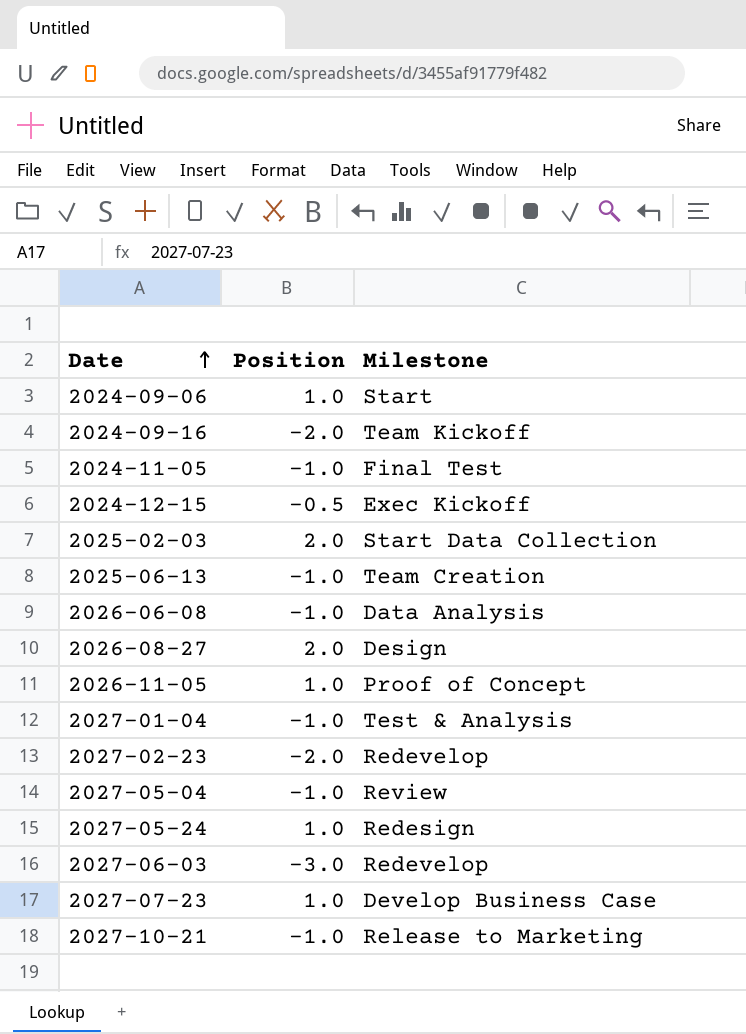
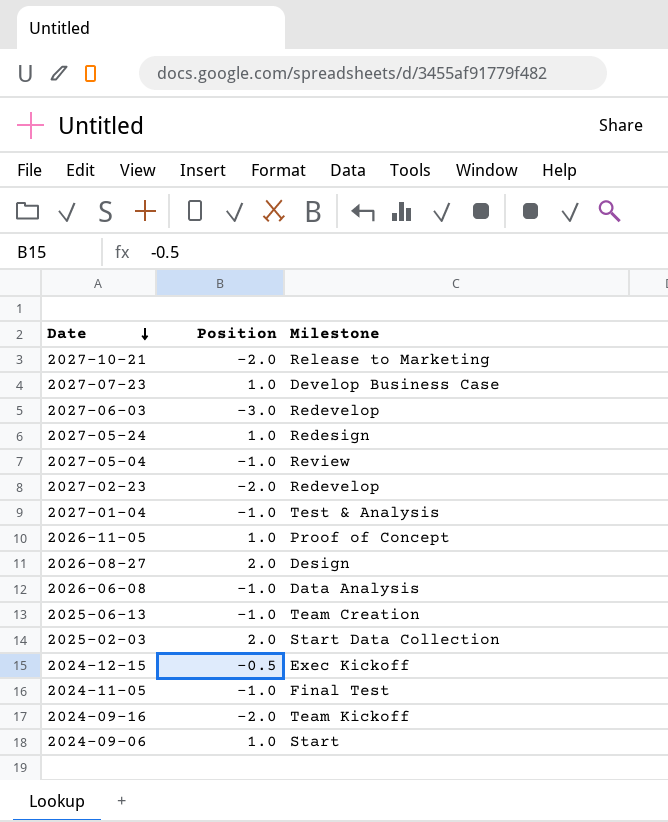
row order: Date ascending -> Date descending
2027-10-21 | Position: -1.0 -> -2.0

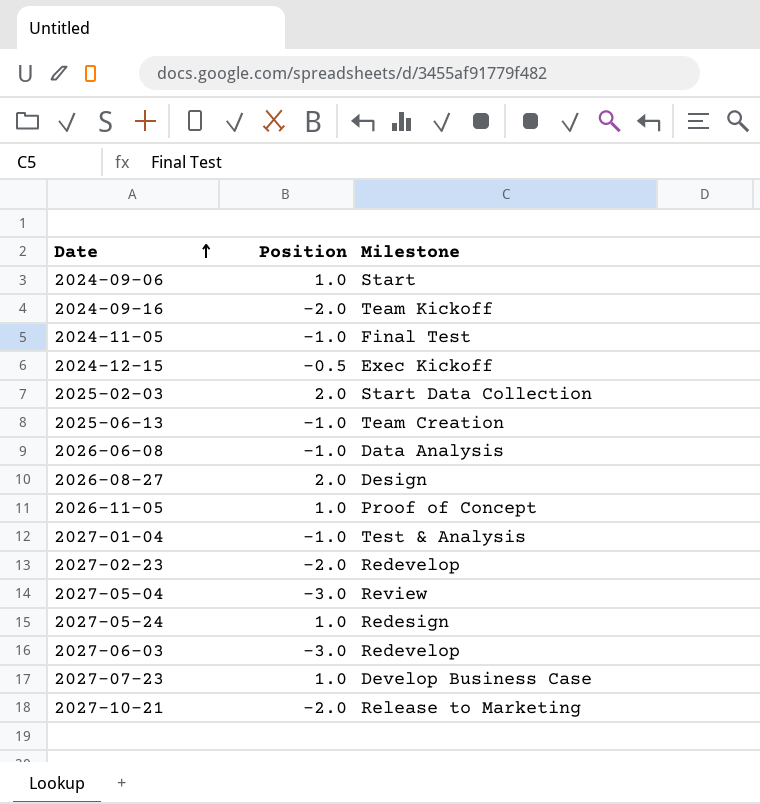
row order: Date descending -> Date ascending
2027-05-04 | Position: -1.0 -> -3.0

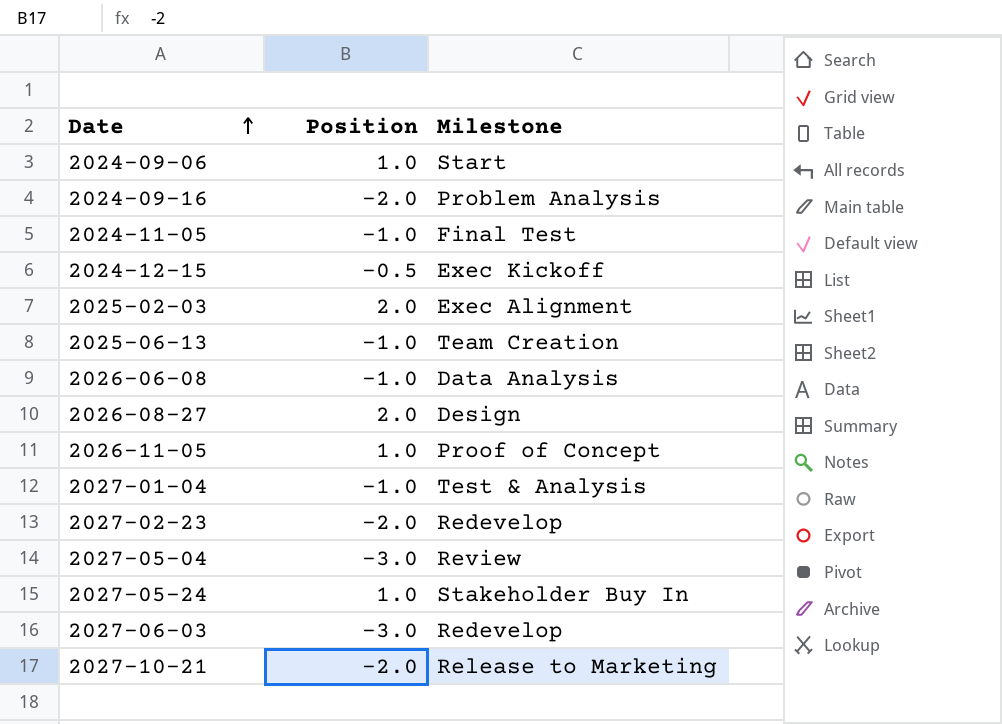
row 2027-07-23: 1.0 | Develop Business Case -> none
2024-09-16 | Milestone: Team Kickoff -> Problem Analysis
2025-02-03 | Milestone: Start Data Collection -> Exec Alignment
2027-05-24 | Milestone: Redesign -> Stakeholder Buy In

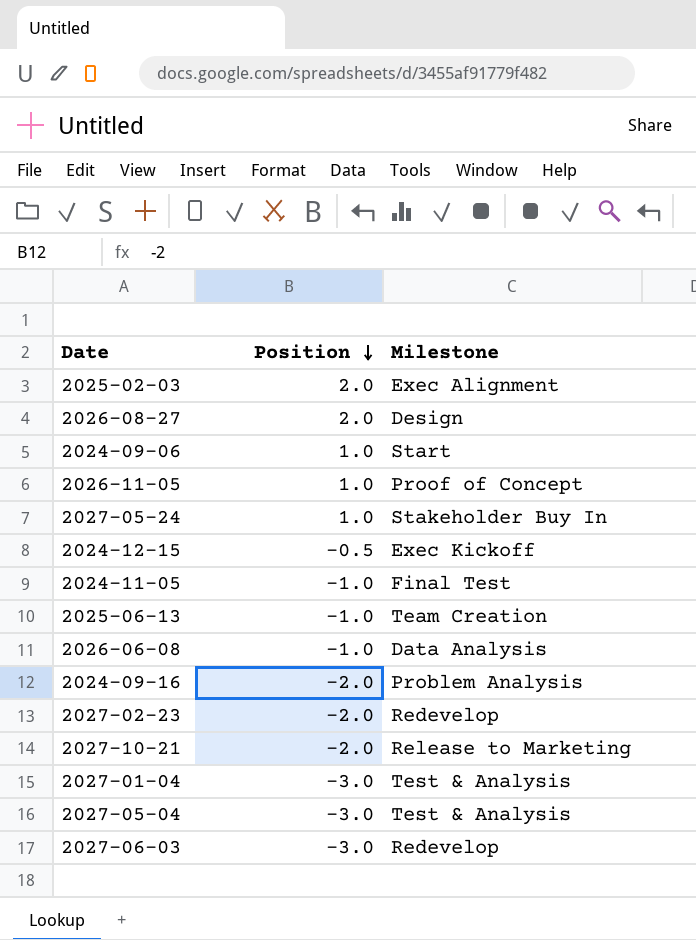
row order: Date ascending -> Position descending
2027-01-04 | Position: -1.0 -> -3.0
2027-05-04 | Milestone: Review -> Test & Analysis

